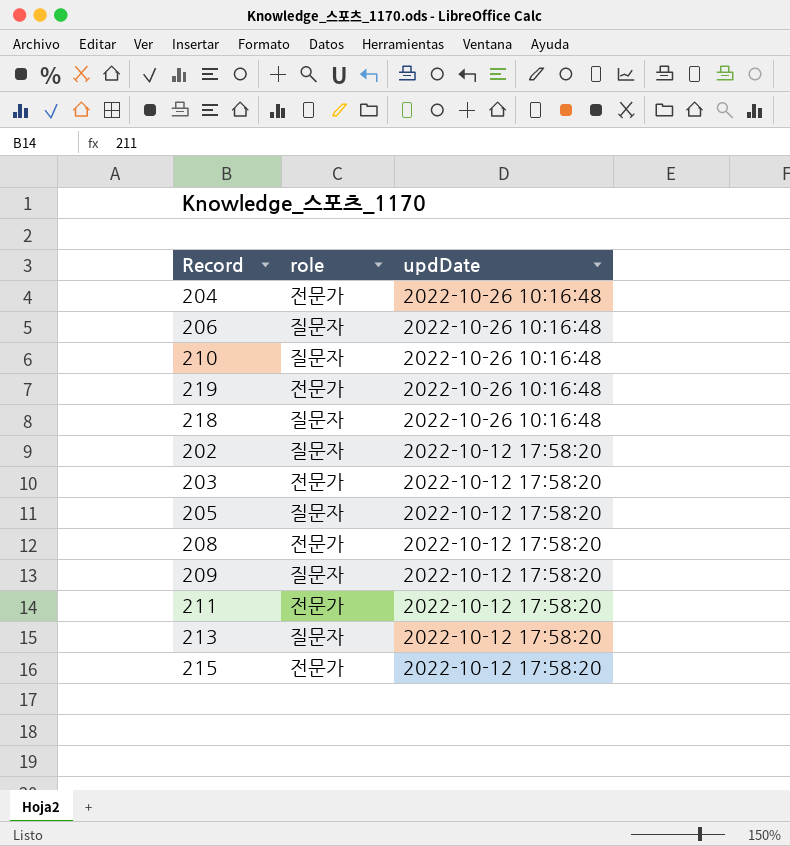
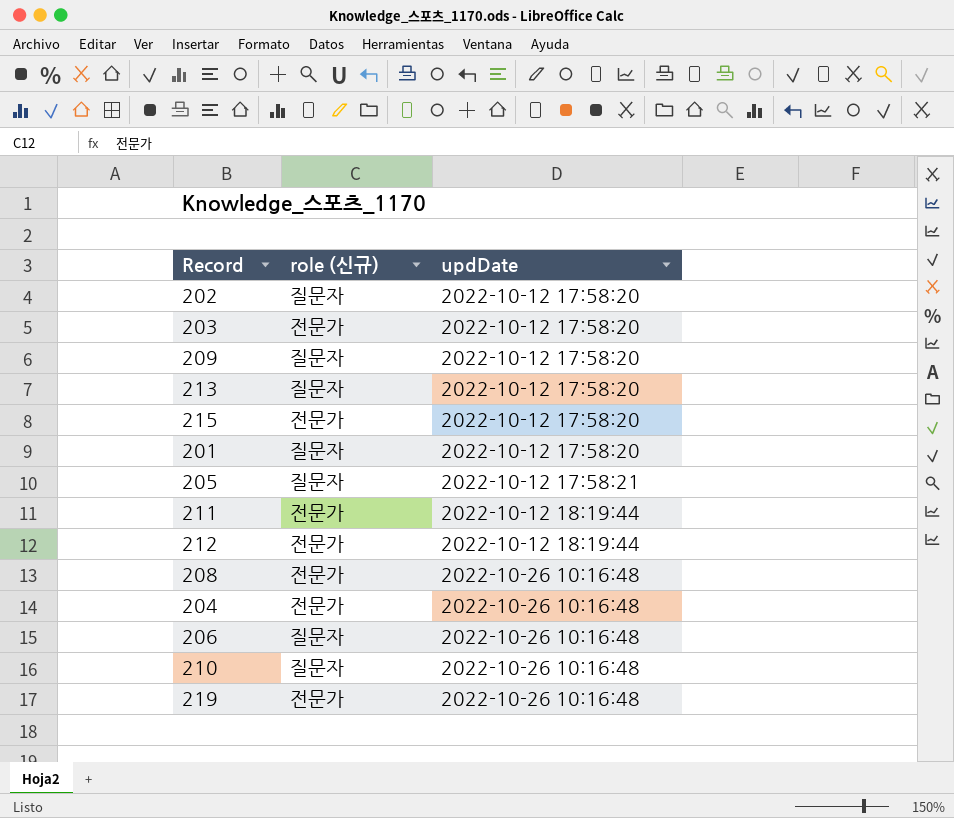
row order: updDate descending -> updDate ascending
column name: role -> role (신규)
row 218: 질문자 | 2022-10-26 10:16:48 -> none
row 201: none -> 질문자 | 2022-10-12 17:58:20
205 | updDate: 2022-10-12 17:58:20 -> 2022-10-12 17:58:21
211 | updDate: 2022-10-12 17:58:20 -> 2022-10-12 18:19:44
row 212: none -> 전문가 | 2022-10-12 18:19:44
208 | updDate: 2022-10-12 17:58:20 -> 2022-10-26 10:16:48

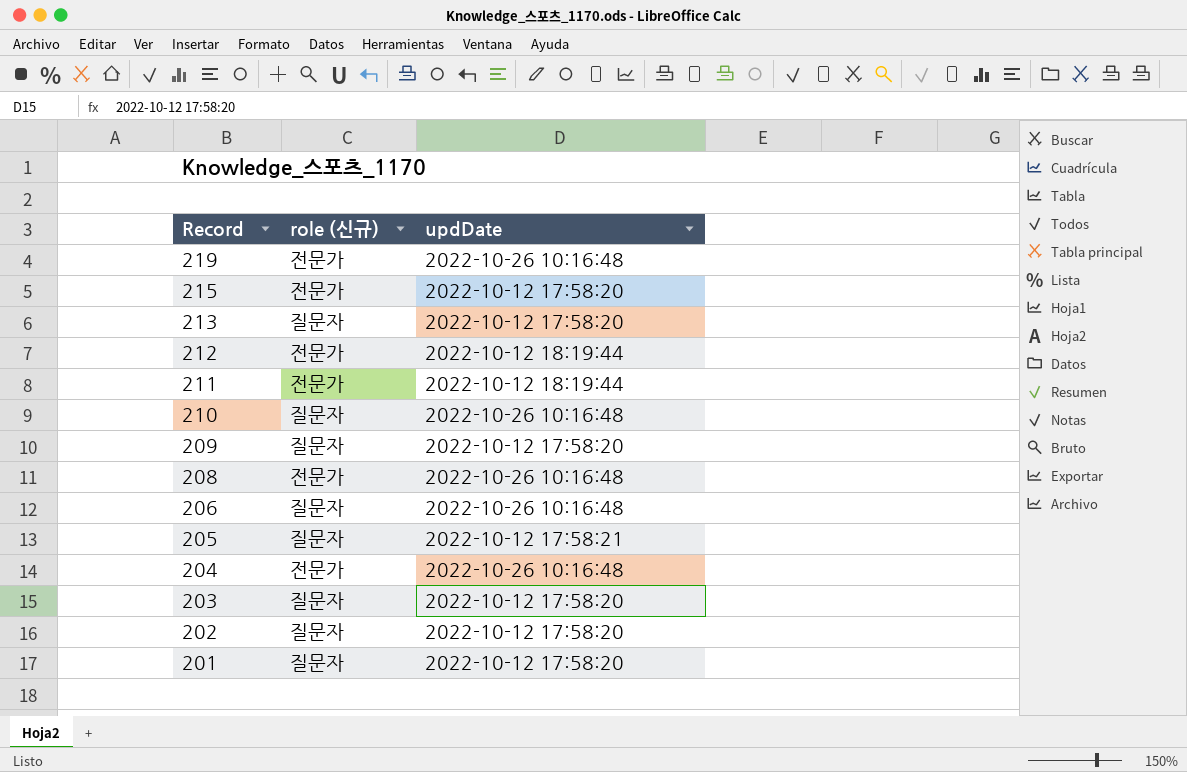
row order: updDate ascending -> Record descending
203 | role (신규): 전문가 -> 질문자

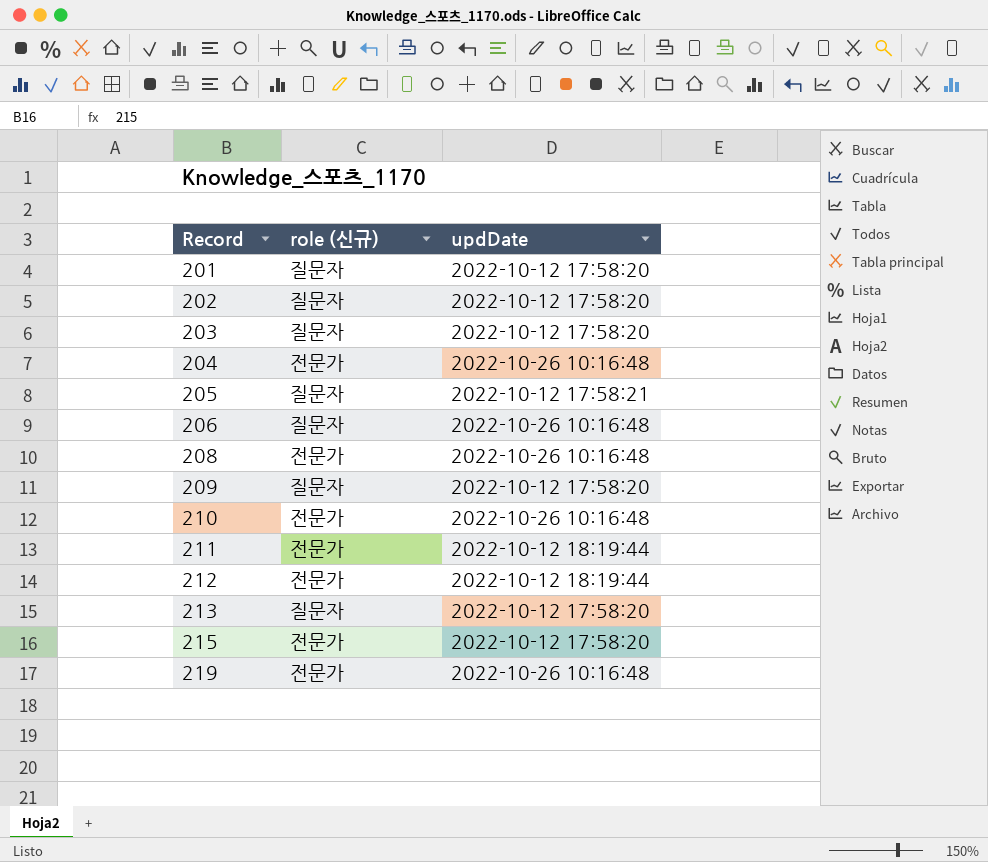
row order: Record descending -> Record ascending
210 | role (신규): 질문자 -> 전문가

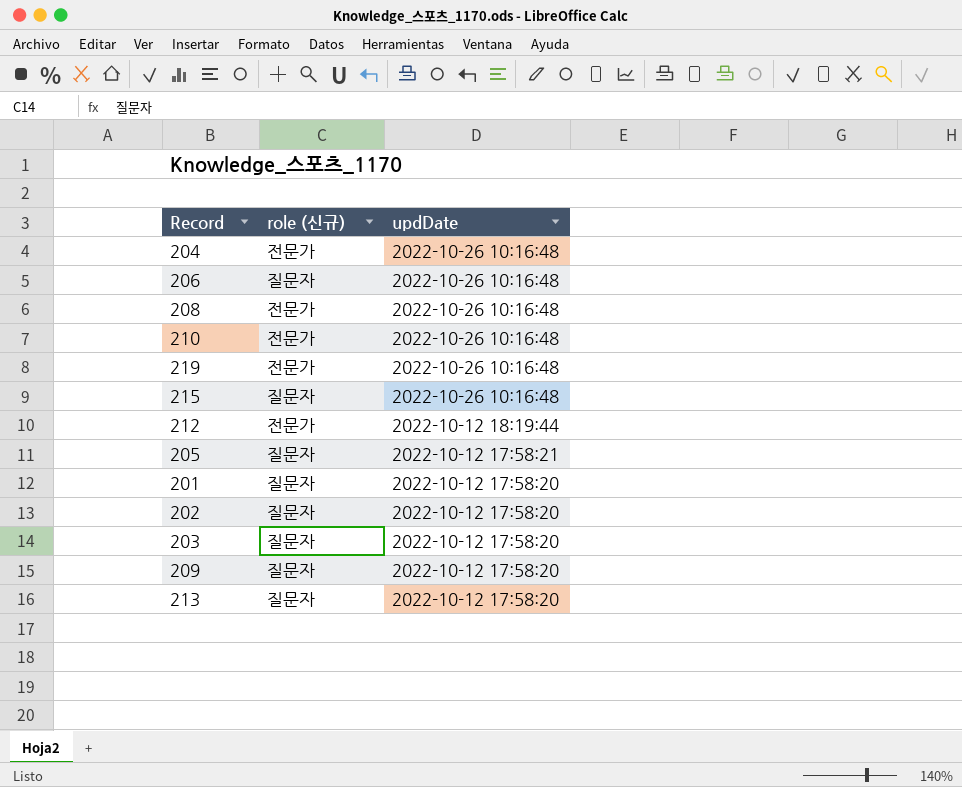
row order: Record ascending -> updDate descending
row 211: 전문가 | 2022-10-12 18:19:44 -> none
215 | role (신규): 전문가 -> 질문자
215 | updDate: 2022-10-12 17:58:20 -> 2022-10-26 10:16:48

